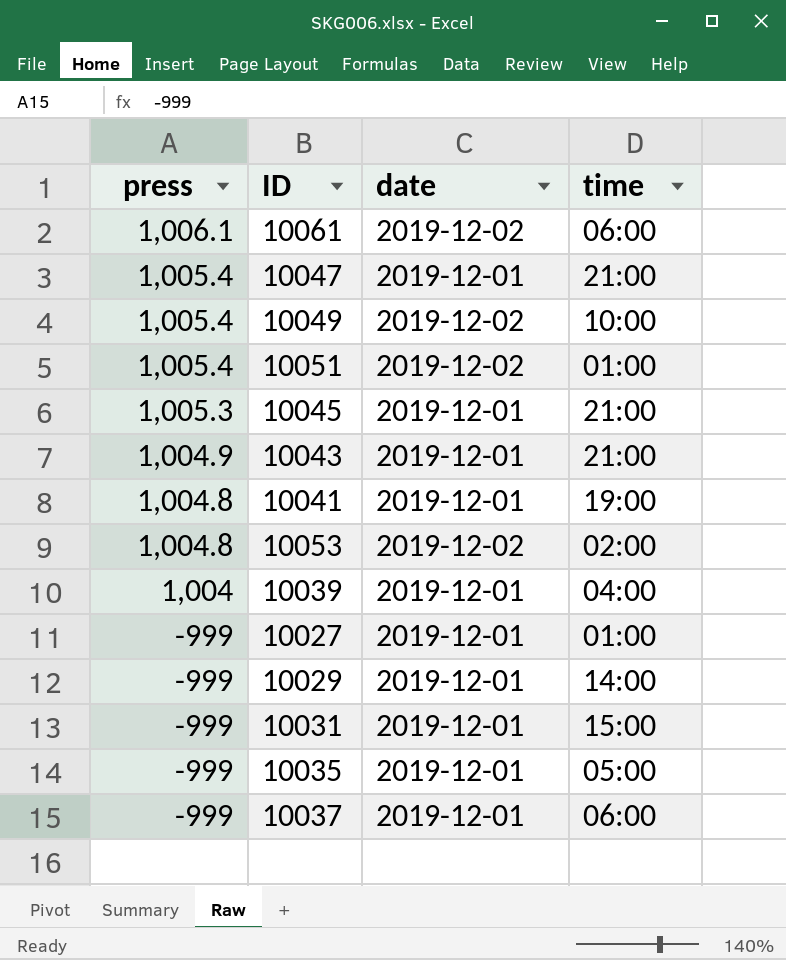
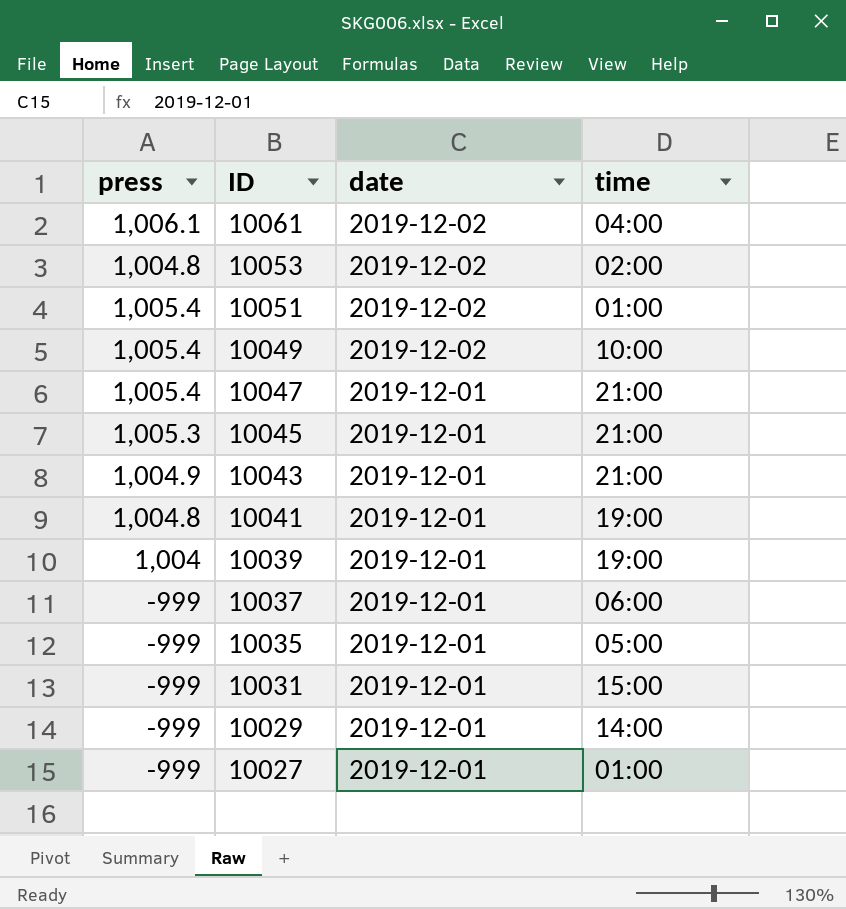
row order: press descending -> ID descending
10061 | time: 06:00 -> 04:00
10039 | time: 04:00 -> 19:00

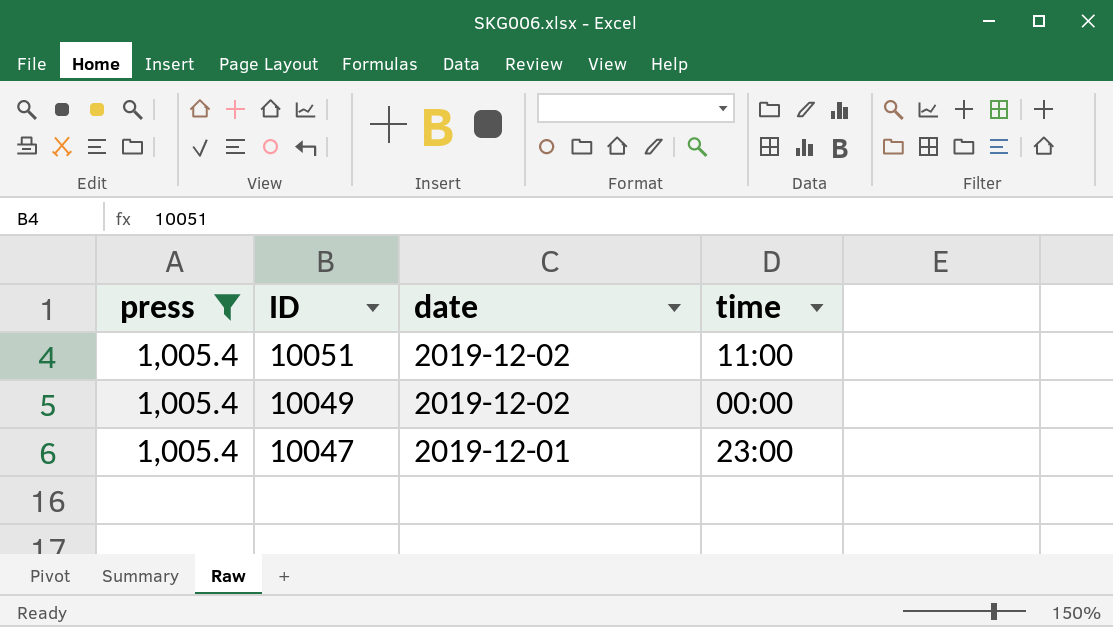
filter: none -> press = 1,005.4
10051 | time: 01:00 -> 11:00
10049 | time: 10:00 -> 00:00
10047 | time: 21:00 -> 23:00

